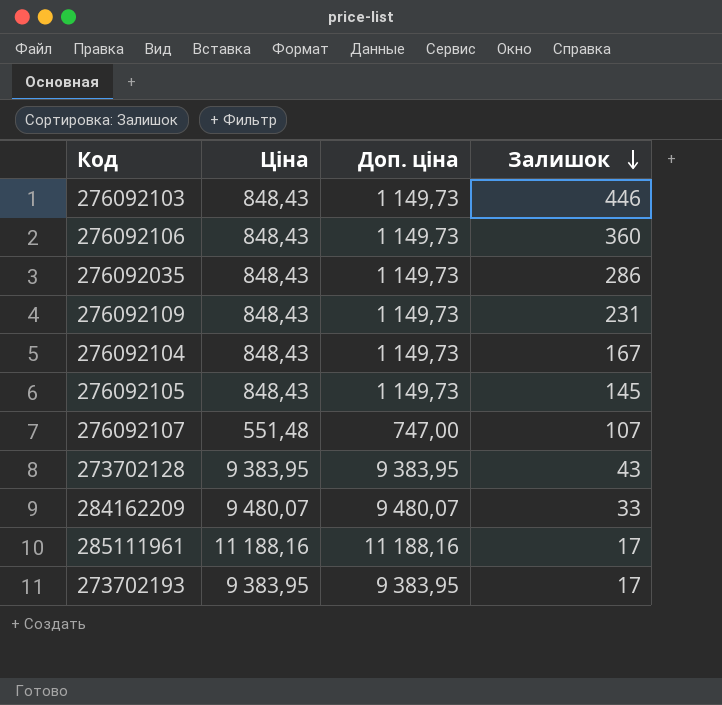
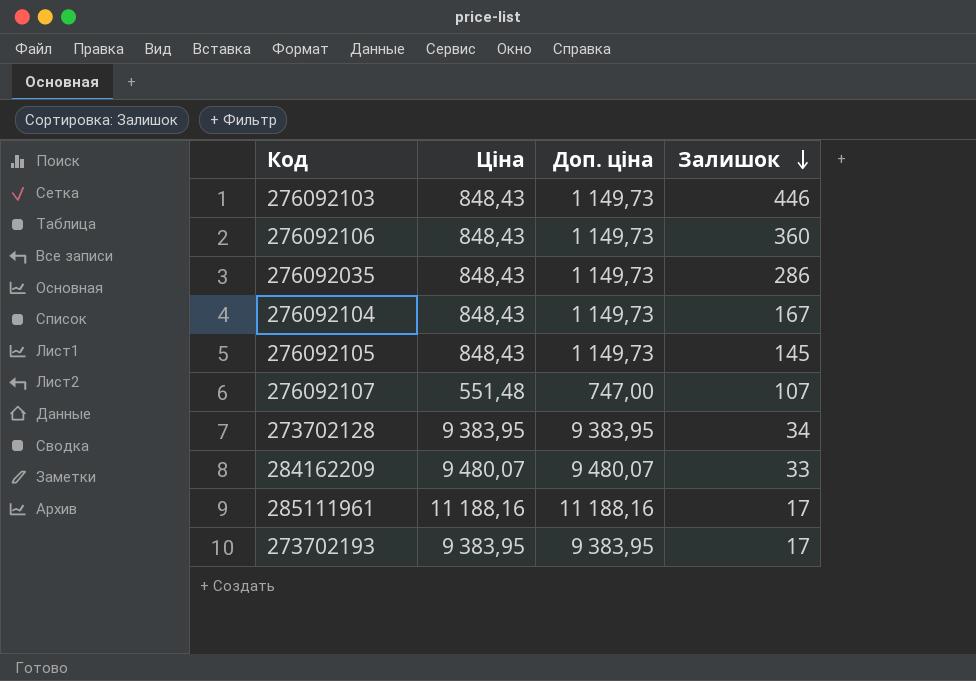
row 276092109: 848,43 | 1 149,73 | 231 -> none
273702128 | Залишок: 43 -> 34

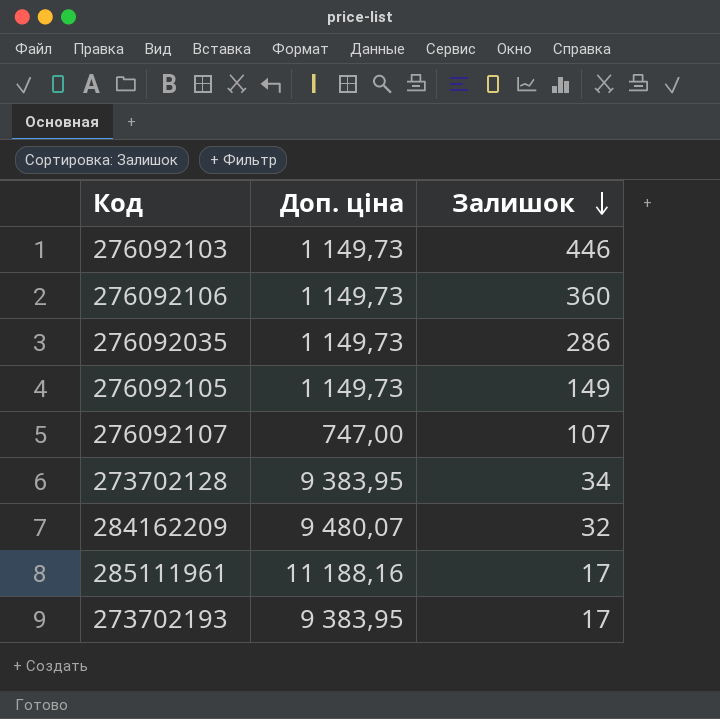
column Ціна | position: 2 -> none
row 276092104: 848,43 | 1 149,73 | 167 -> none
276092105 | Залишок: 145 -> 149
284162209 | Залишок: 33 -> 32

